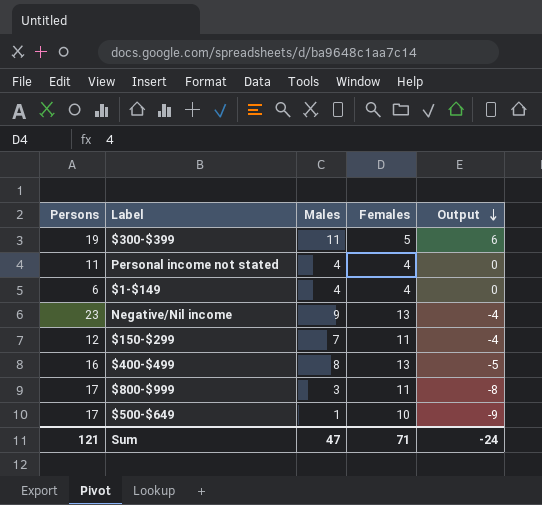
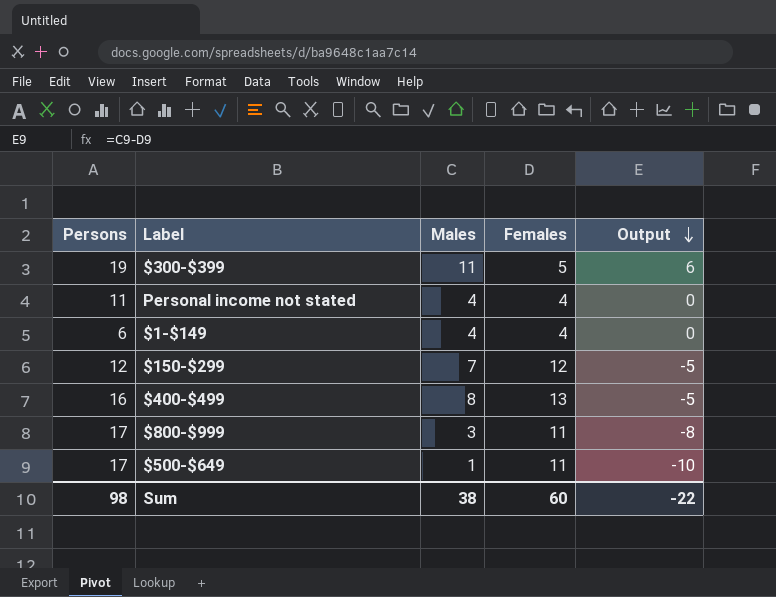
row Negative/Nil income: 23 | 9 | 13 | -4 -> none
$150-$299 | Females: 11 -> 12
$150-$299 | Output: -4 -> -5
$500-$649 | Females: 10 -> 11
$500-$649 | Output: -9 -> -10
Sum | Persons: 121 -> 98
Sum | Males: 47 -> 38
Sum | Females: 71 -> 60
Sum | Output: -24 -> -22

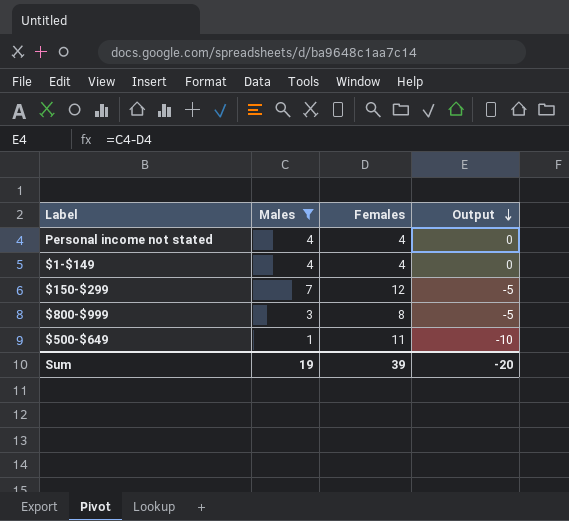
filter: none -> Males <= 7
column Persons | position: 1 -> none
$800-$999 | Females: 11 -> 8
$800-$999 | Output: -8 -> -5
Sum | Males: 38 -> 19
Sum | Females: 60 -> 39
Sum | Output: -22 -> -20

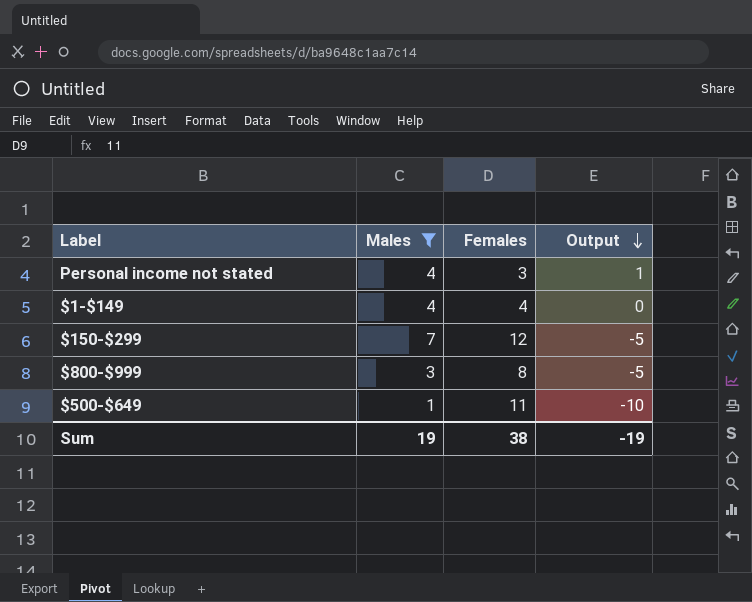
Personal income not stated | Females: 4 -> 3
Personal income not stated | Output: 0 -> 1
Sum | Females: 39 -> 38
Sum | Output: -20 -> -19

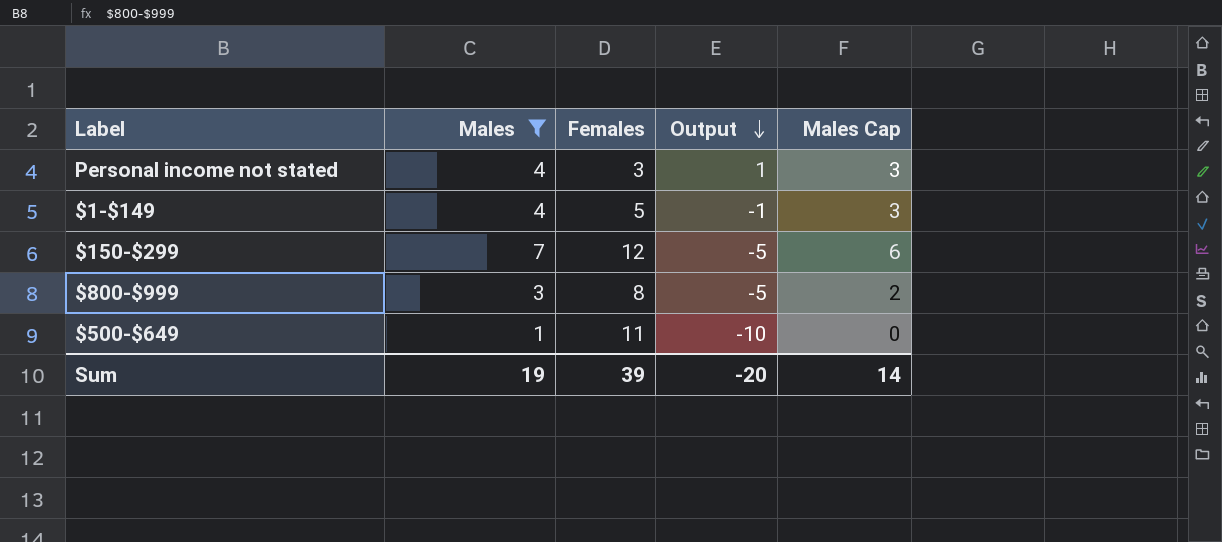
column Males Cap | formula: none -> [Males] - 1
$1-$149 | Females: 4 -> 5
$1-$149 | Output: 0 -> -1
Sum | Females: 38 -> 39
Sum | Output: -19 -> -20

